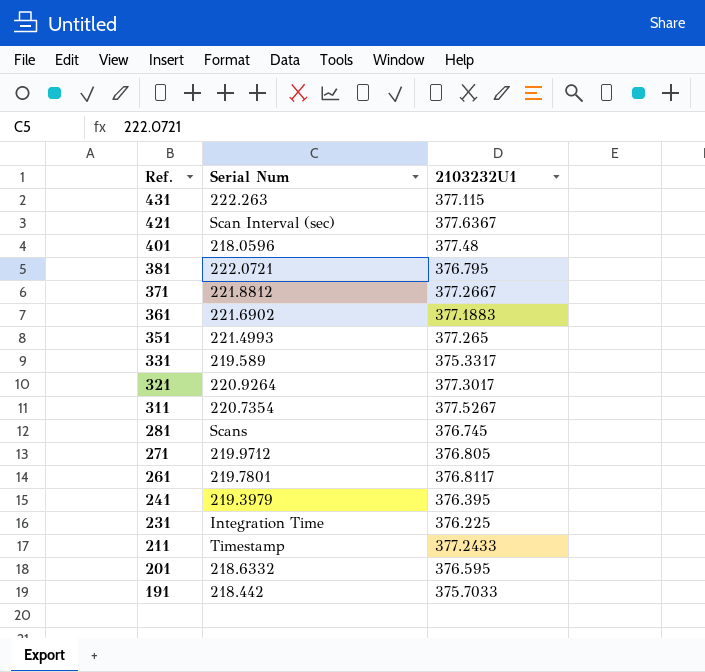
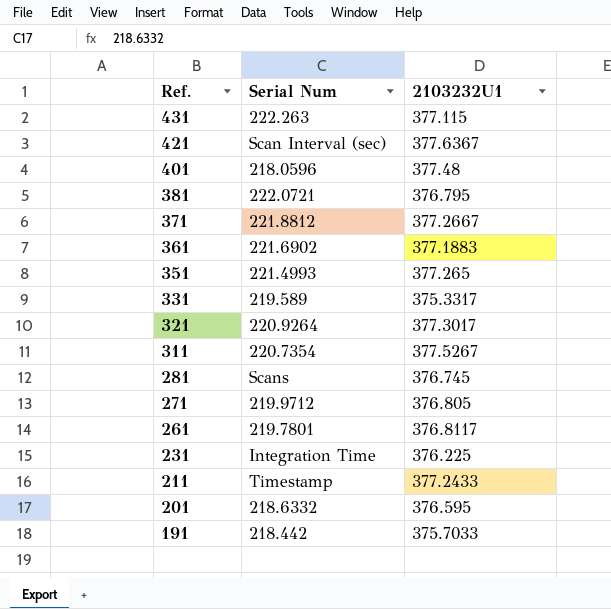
row 241: 219.3979 | 376.395 -> none

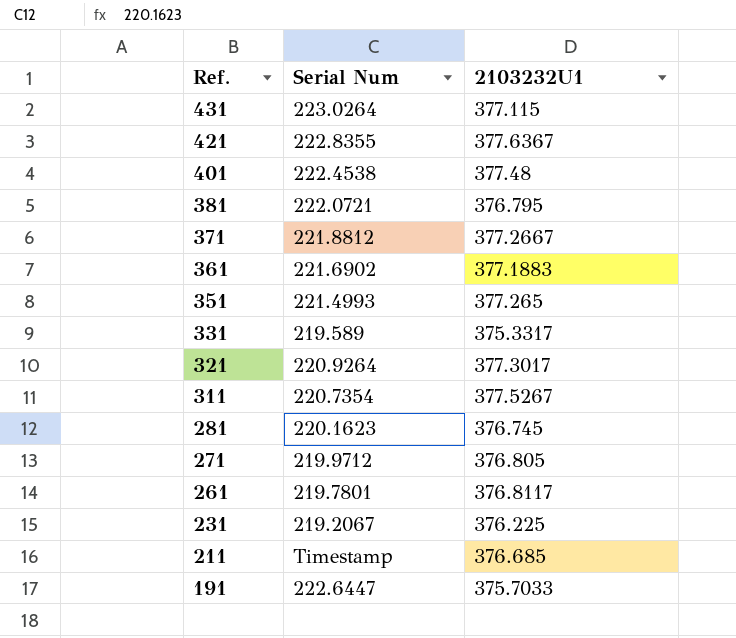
row 201: 218.6332 | 376.595 -> none
431 | Serial Num: 222.263 -> 223.0264
421 | Serial Num: Scan Interval (sec) -> 222.8355
401 | Serial Num: 218.0596 -> 222.4538
281 | Serial Num: Scans -> 220.1623
231 | Serial Num: Integration Time -> 219.2067
211 | 2103232U1: 377.2433 -> 376.685
191 | Serial Num: 218.442 -> 222.6447

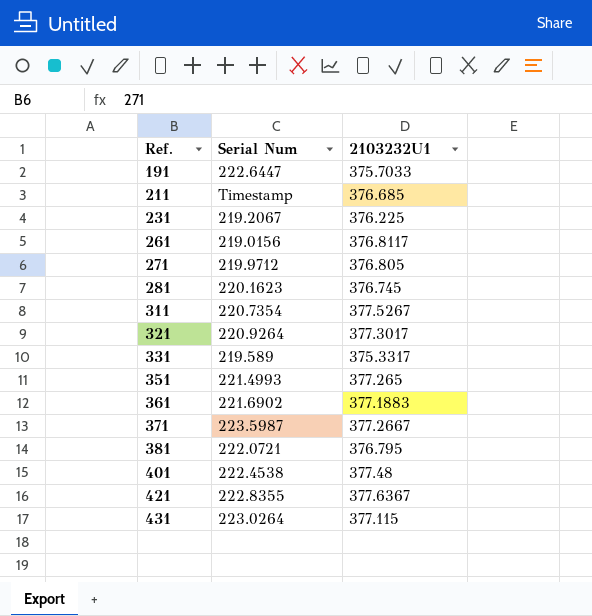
row order: Ref. descending -> Ref. ascending
261 | Serial Num: 219.7801 -> 219.0156
371 | Serial Num: 221.8812 -> 223.5987

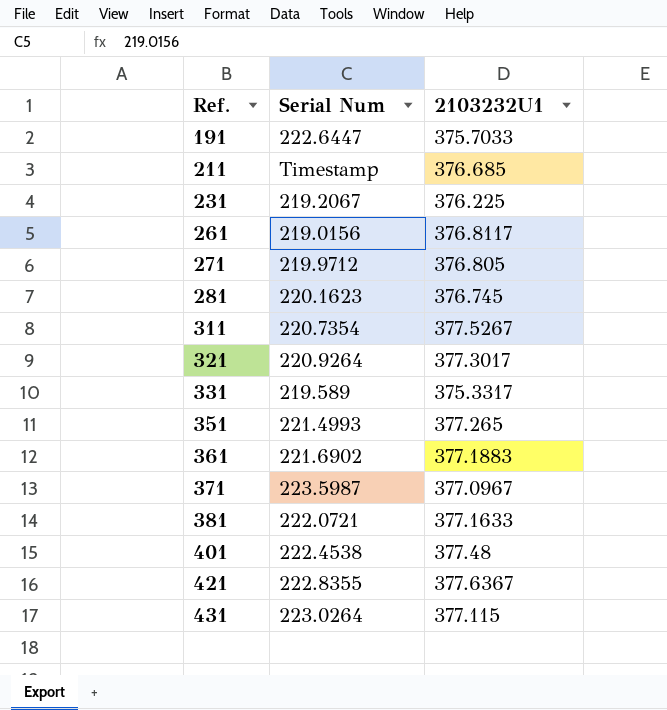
371 | 2103232U1: 377.2667 -> 377.0967
381 | 2103232U1: 376.795 -> 377.1633

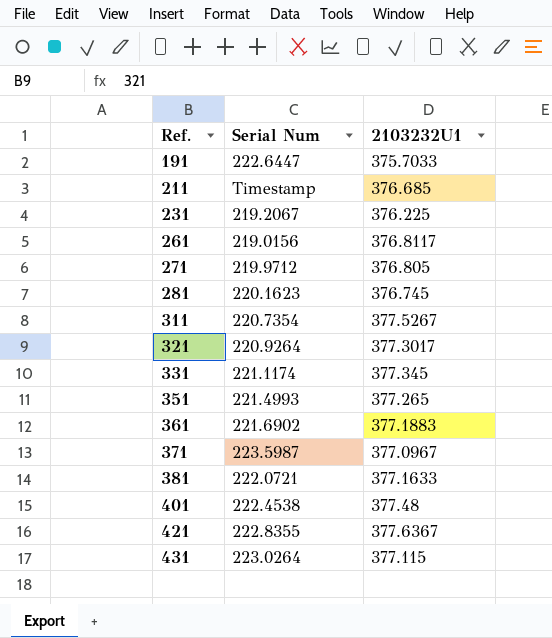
331 | Serial Num: 219.589 -> 221.1174
331 | 2103232U1: 375.3317 -> 377.345

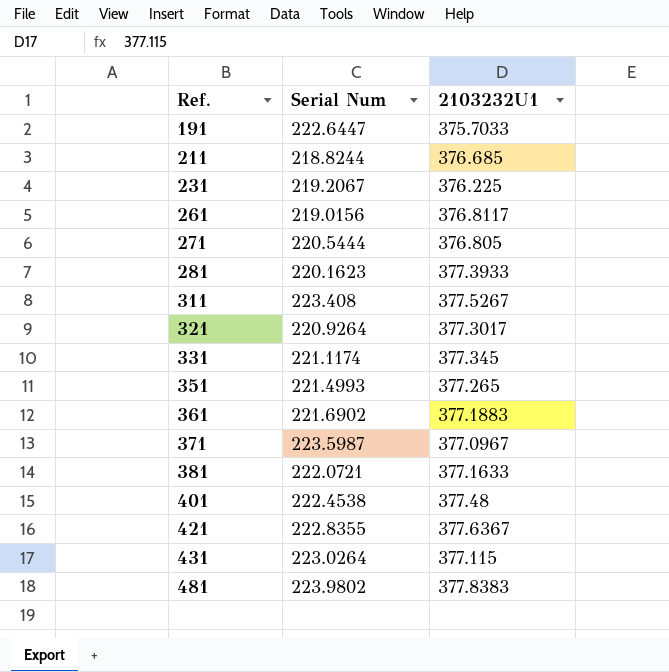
211 | Serial Num: Timestamp -> 218.8244
271 | Serial Num: 219.9712 -> 220.5444
281 | 2103232U1: 376.745 -> 377.3933
311 | Serial Num: 220.7354 -> 223.408
row 481: none -> 223.9802 | 377.8383

